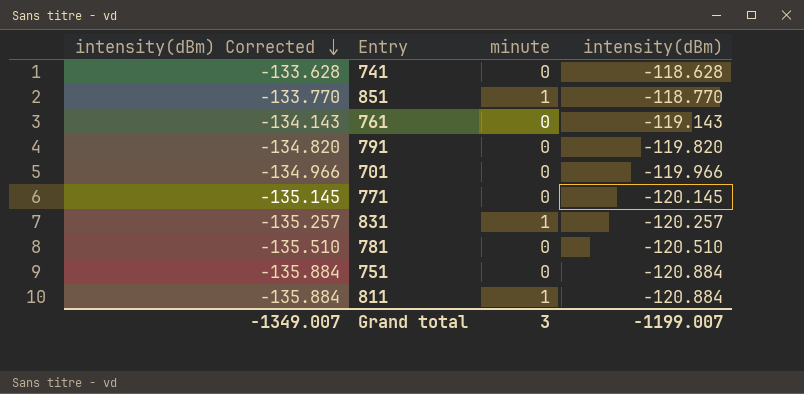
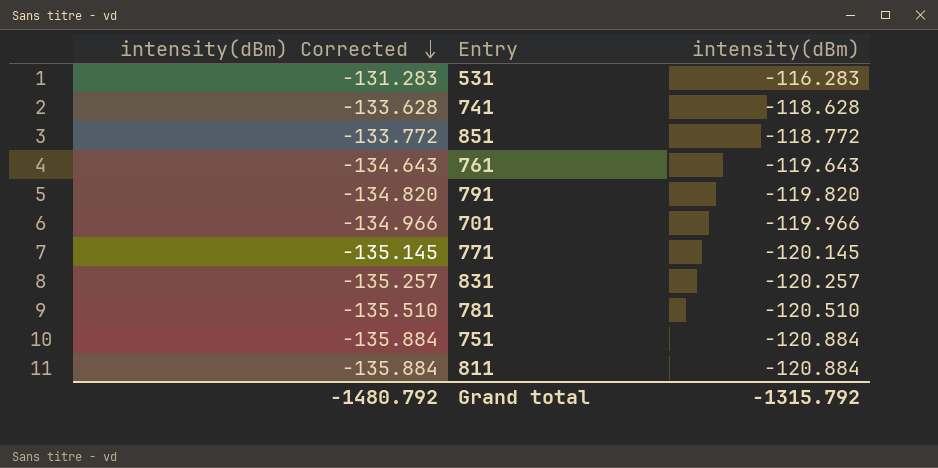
column minute | position: 3 -> none
row 531: none -> -131.283 | -116.283
851 | intensity(dBm) Corrected: -133.770 -> -133.772
851 | intensity(dBm): -118.770 -> -118.772
761 | intensity(dBm) Corrected: -134.143 -> -134.643
761 | intensity(dBm): -119.143 -> -119.643
Grand total | intensity(dBm) Corrected: -1349.007 -> -1480.792
Grand total | intensity(dBm): -1199.007 -> -1315.792

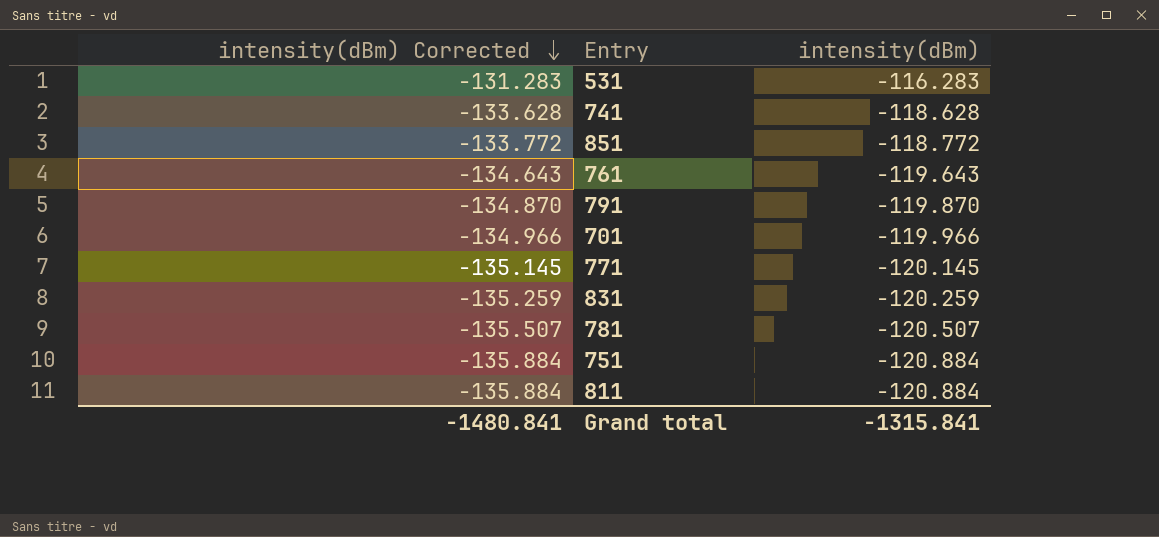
791 | intensity(dBm) Corrected: -134.820 -> -134.870
791 | intensity(dBm): -119.820 -> -119.870
831 | intensity(dBm) Corrected: -135.257 -> -135.259
831 | intensity(dBm): -120.257 -> -120.259
781 | intensity(dBm) Corrected: -135.510 -> -135.507
781 | intensity(dBm): -120.510 -> -120.507
Grand total | intensity(dBm) Corrected: -1480.792 -> -1480.841
Grand total | intensity(dBm): -1315.792 -> -1315.841

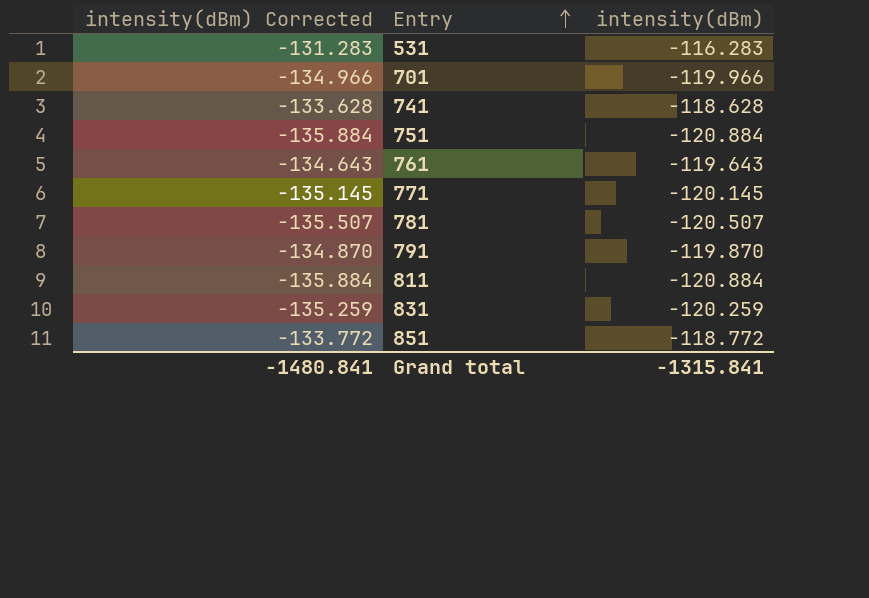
row order: intensity(dBm) Corrected descending -> Entry ascending

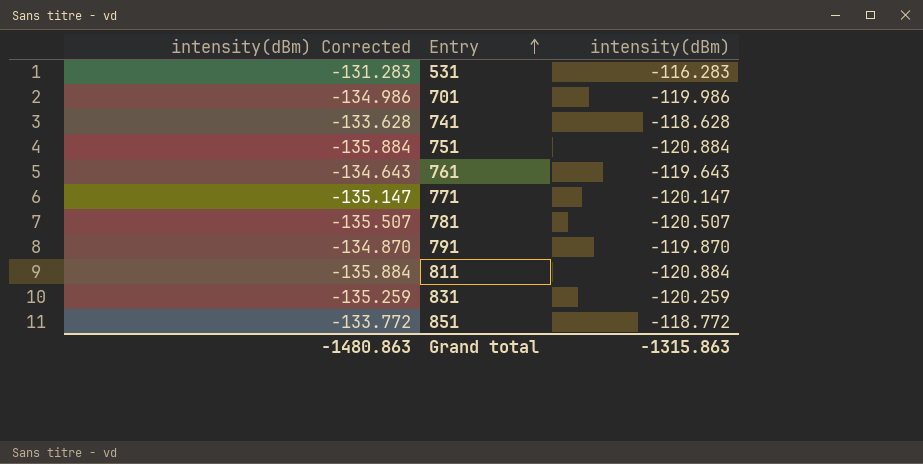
701 | intensity(dBm) Corrected: -134.966 -> -134.986
701 | intensity(dBm): -119.966 -> -119.986
771 | intensity(dBm) Corrected: -135.145 -> -135.147
771 | intensity(dBm): -120.145 -> -120.147
Grand total | intensity(dBm) Corrected: -1480.841 -> -1480.863
Grand total | intensity(dBm): -1315.841 -> -1315.863

